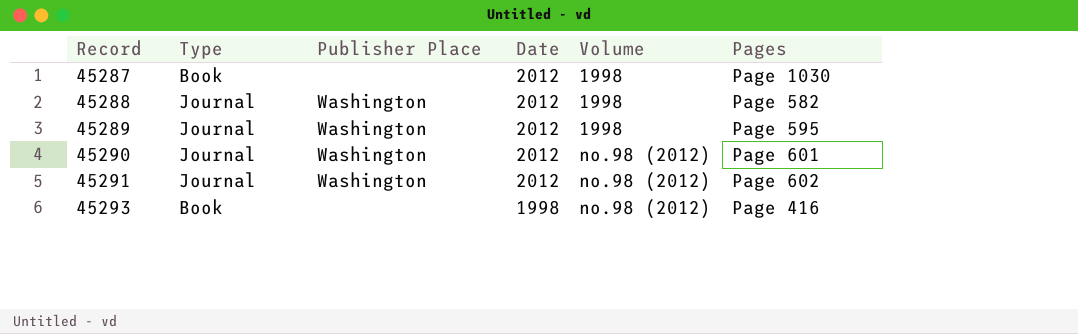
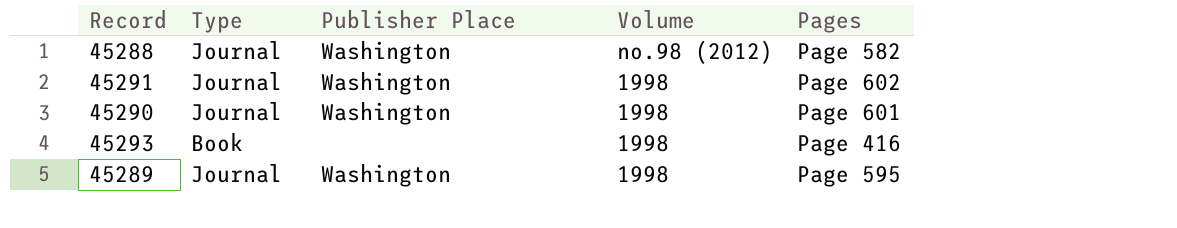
row order: Record ascending -> Volume descending
column Date | position: 4 -> none
row 45287: Book | none | 2012 | 1998 | Page 1030 -> none
45288 | Volume: 1998 -> no.98 (2012)
45291 | Volume: no.98 (2012) -> 1998
45290 | Volume: no.98 (2012) -> 1998
45293 | Volume: no.98 (2012) -> 1998

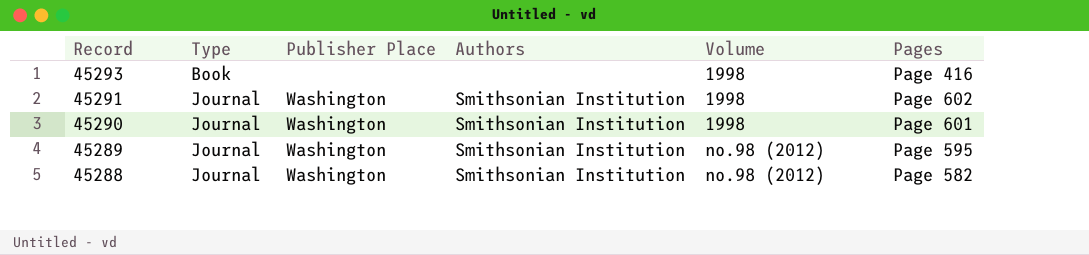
row order: Volume descending -> Record descending
column Authors | position: none -> 4
45289 | Volume: 1998 -> no.98 (2012)

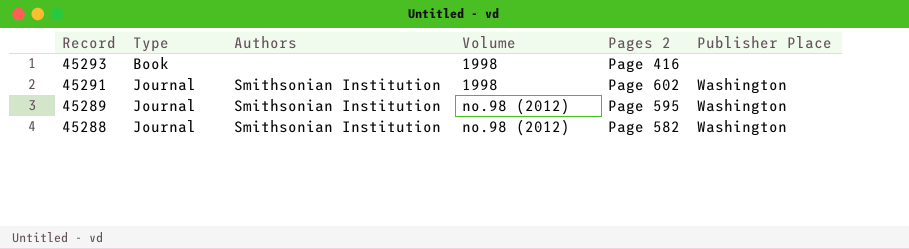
column name: Pages -> Pages 2
column Publisher Place | position: 3 -> 6
row 45290: Journal | Washington | Smithsonian Institution | 1998 | Page 601 -> none

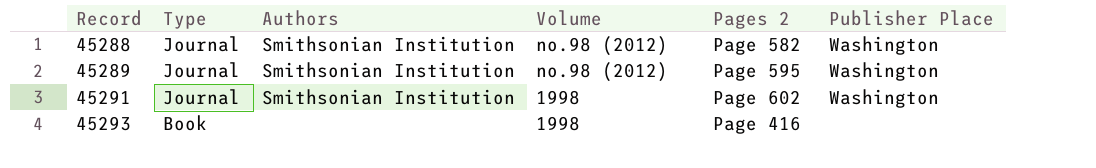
row order: Record descending -> Record ascending

